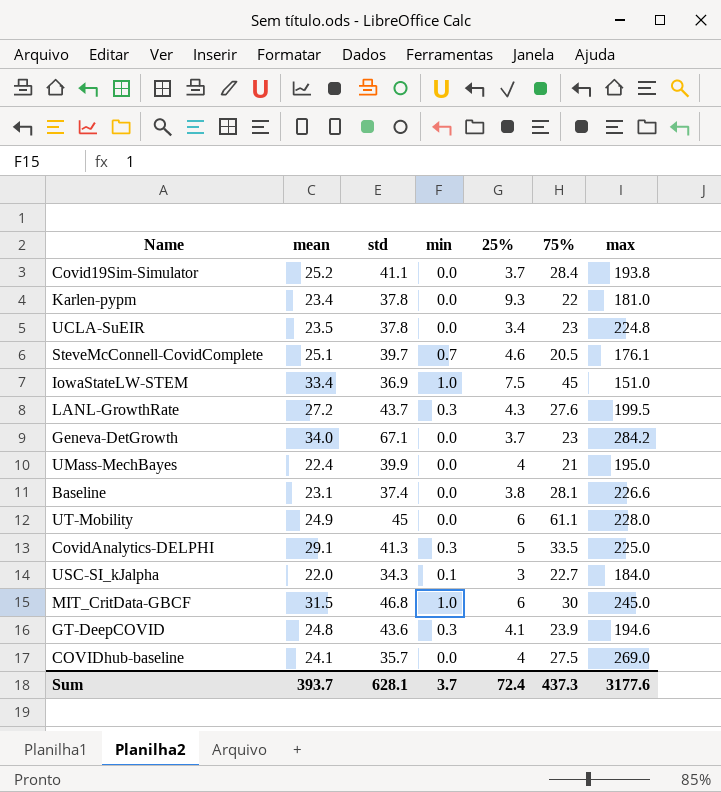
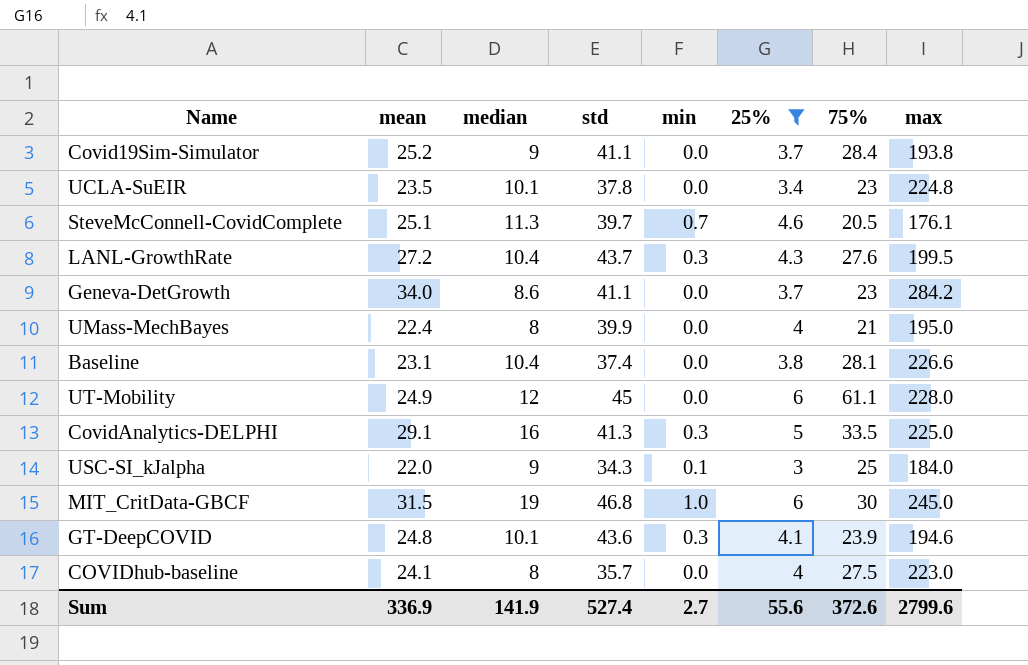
filter: none -> 25% <= 6
column median | position: none -> 3
Geneva-DetGrowth | std: 67.1 -> 41.1
USC-SI_kJalpha | 75%: 22.7 -> 25
COVIDhub-baseline | max: 269.0 -> 223.0
Sum | mean: 393.7 -> 336.9
Sum | std: 628.1 -> 527.4
Sum | min: 3.7 -> 2.7
Sum | 25%: 72.4 -> 55.6
Sum | 75%: 437.3 -> 372.6
Sum | max: 3177.6 -> 2799.6

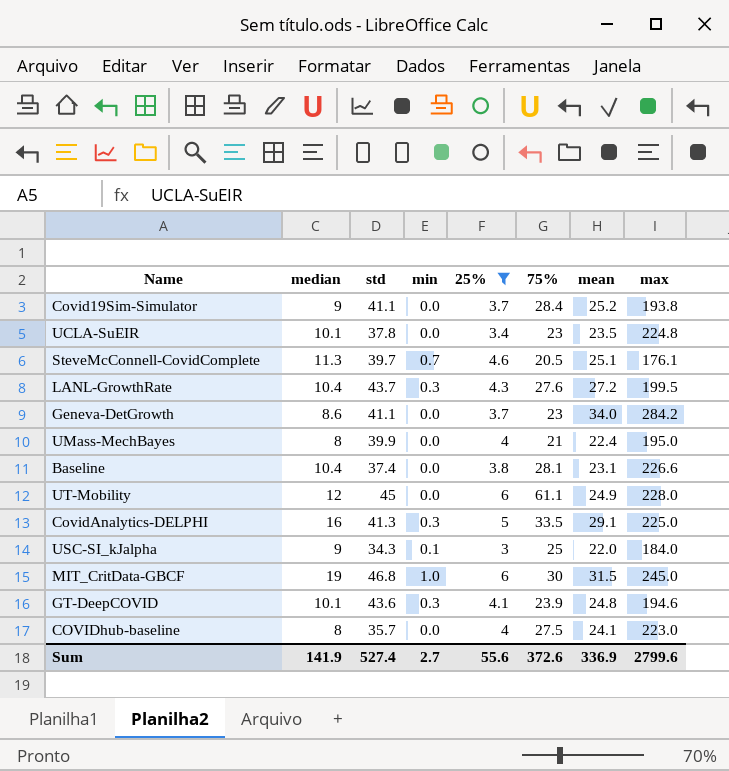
column mean | position: 2 -> 7

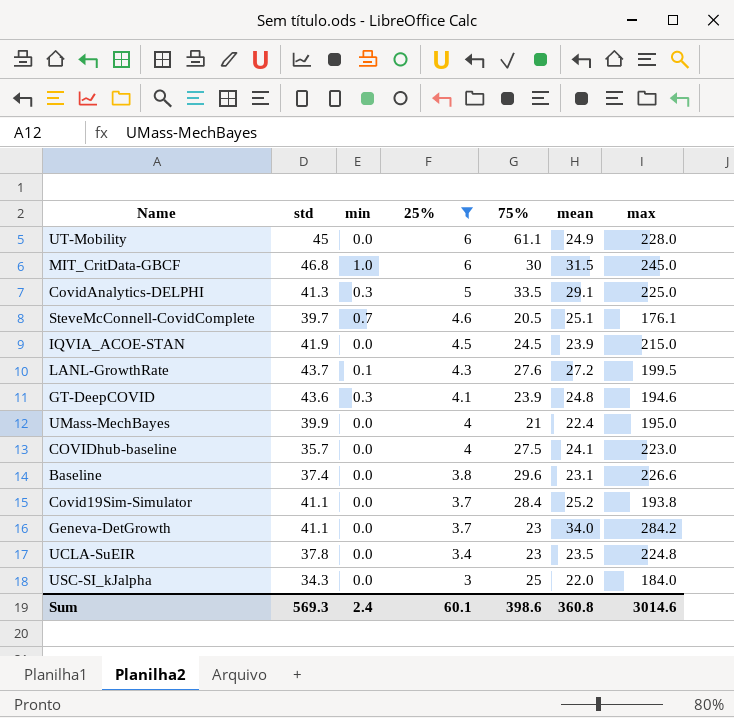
row order: none -> 25% descending
column median | position: 2 -> none
row IQVIA_ACOE-STAN: none -> 41.9 | 0.0 | 4.5 | 24.5 | 23.9 | 215.0
LANL-GrowthRate | min: 0.3 -> 0.1
Baseline | 75%: 28.1 -> 29.6
USC-SI_kJalpha | min: 0.1 -> 0.0
Sum | std: 527.4 -> 569.3
Sum | min: 2.7 -> 2.4
Sum | 25%: 55.6 -> 60.1
Sum | 75%: 372.6 -> 398.6
Sum | mean: 336.9 -> 360.8
Sum | max: 2799.6 -> 3014.6

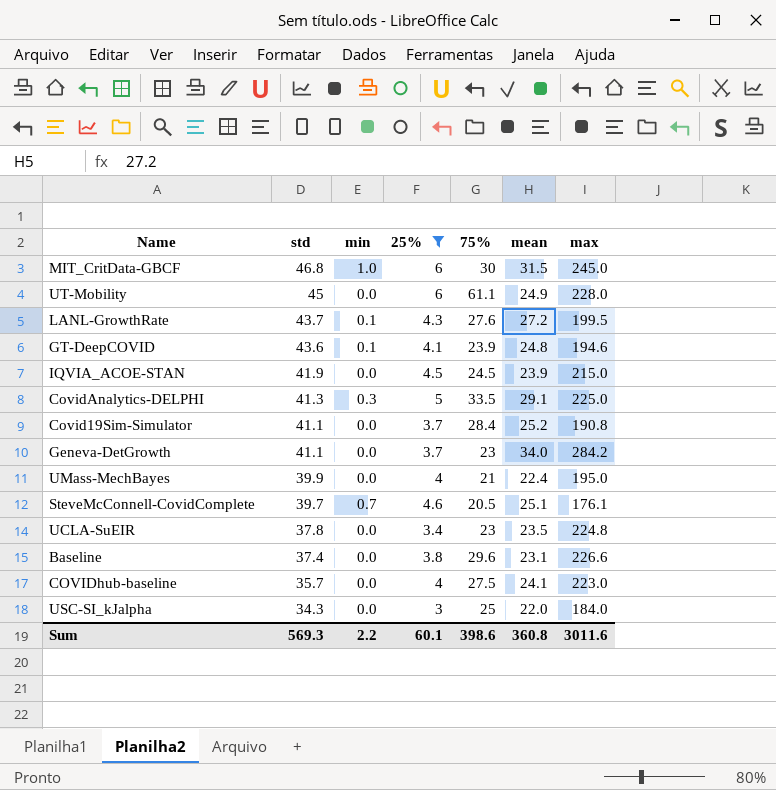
row order: 25% descending -> std descending
GT-DeepCOVID | min: 0.3 -> 0.1
Covid19Sim-Simulator | max: 193.8 -> 190.8
Sum | min: 2.4 -> 2.2
Sum | max: 3014.6 -> 3011.6

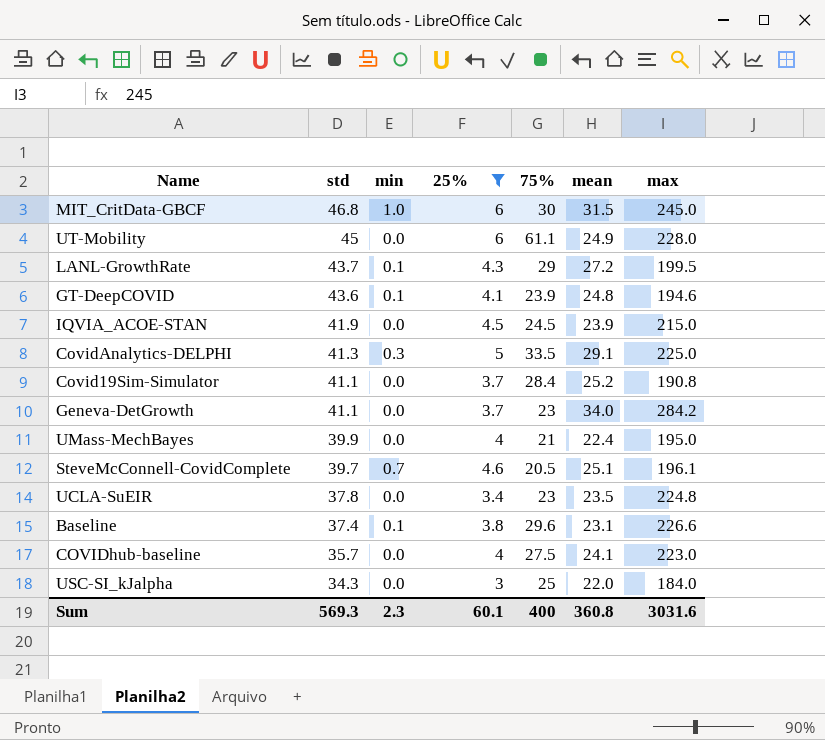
LANL-GrowthRate | 75%: 27.6 -> 29
SteveMcConnell-CovidComplete | max: 176.1 -> 196.1
Baseline | min: 0.0 -> 0.1
Sum | min: 2.2 -> 2.3
Sum | 75%: 398.6 -> 400
Sum | max: 3011.6 -> 3031.6

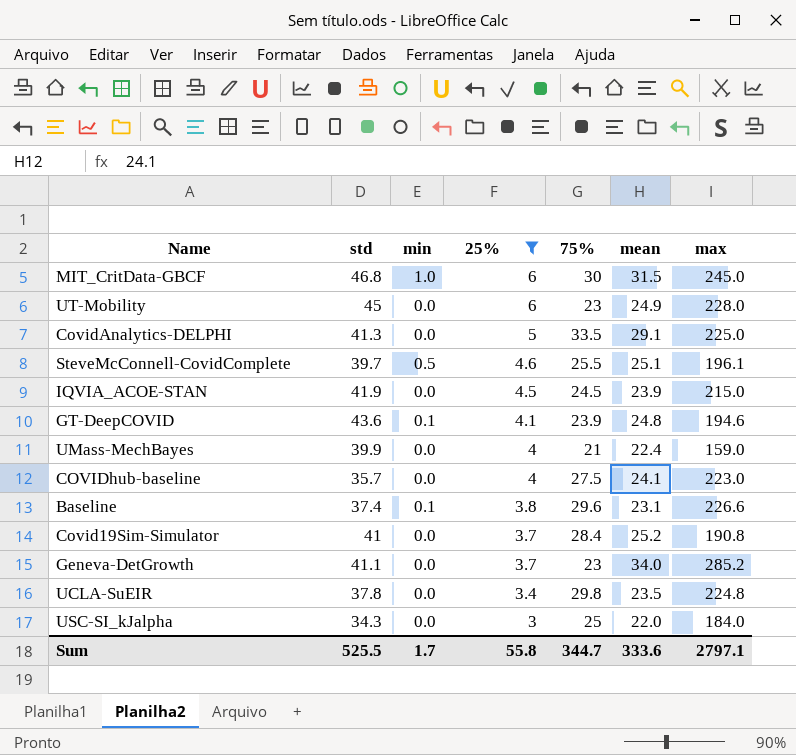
row order: std descending -> 25% descending
row LANL-GrowthRate: 43.7 | 0.1 | 4.3 | 29 | 27.2 | 199.5 -> none
UT-Mobility | 75%: 61.1 -> 23
CovidAnalytics-DELPHI | min: 0.3 -> 0.0
SteveMcConnell-CovidComplete | min: 0.7 -> 0.5
SteveMcConnell-CovidComplete | 75%: 20.5 -> 25.5
UMass-MechBayes | max: 195.0 -> 159.0
Covid19Sim-Simulator | std: 41.1 -> 41
Geneva-DetGrowth | max: 284.2 -> 285.2
UCLA-SuEIR | 75%: 23 -> 29.8
Sum | std: 569.3 -> 525.5
Sum | min: 2.3 -> 1.7
Sum | 25%: 60.1 -> 55.8
Sum | 75%: 400 -> 344.7
Sum | mean: 360.8 -> 333.6
Sum | max: 3031.6 -> 2797.1

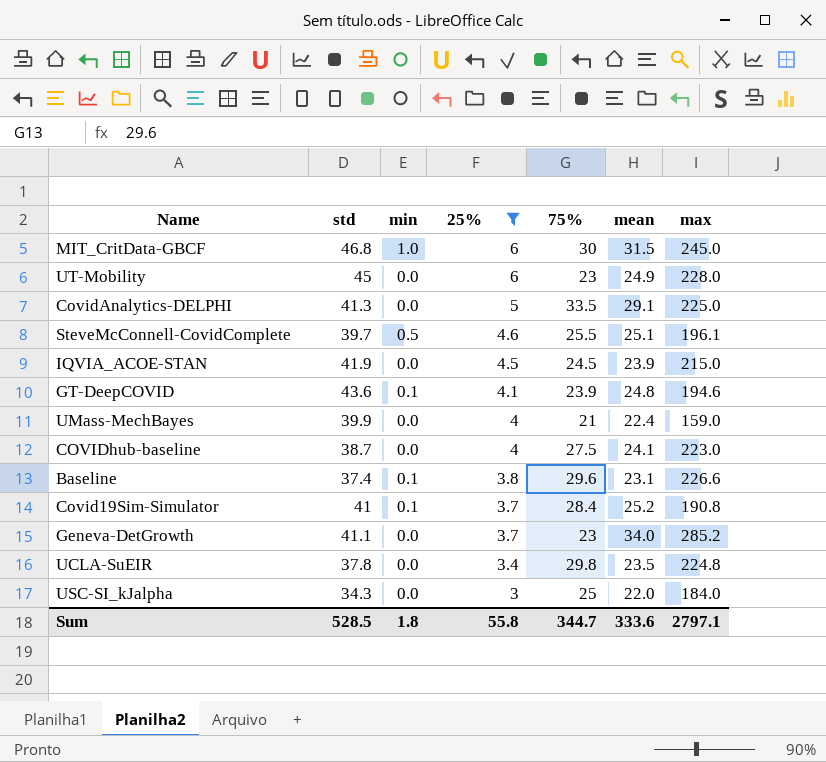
COVIDhub-baseline | std: 35.7 -> 38.7
Covid19Sim-Simulator | min: 0.0 -> 0.1
Sum | std: 525.5 -> 528.5
Sum | min: 1.7 -> 1.8

